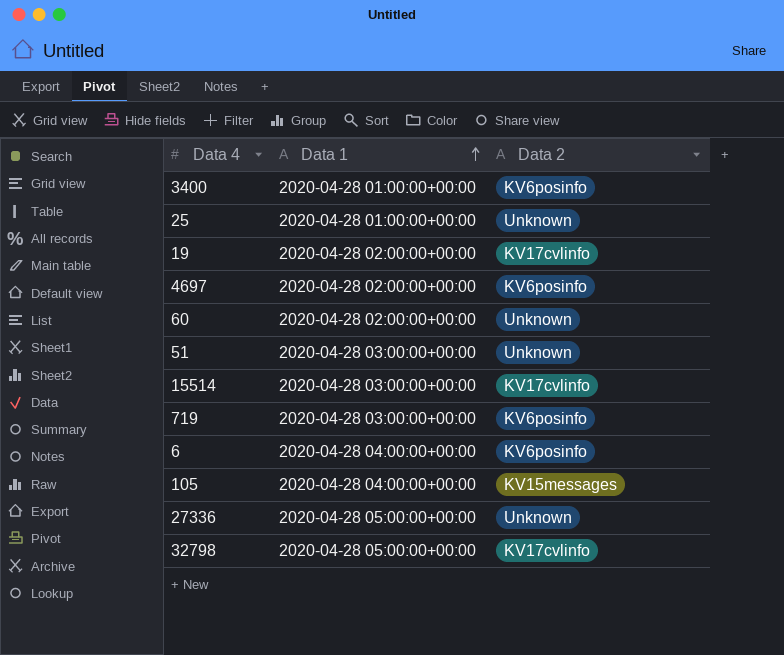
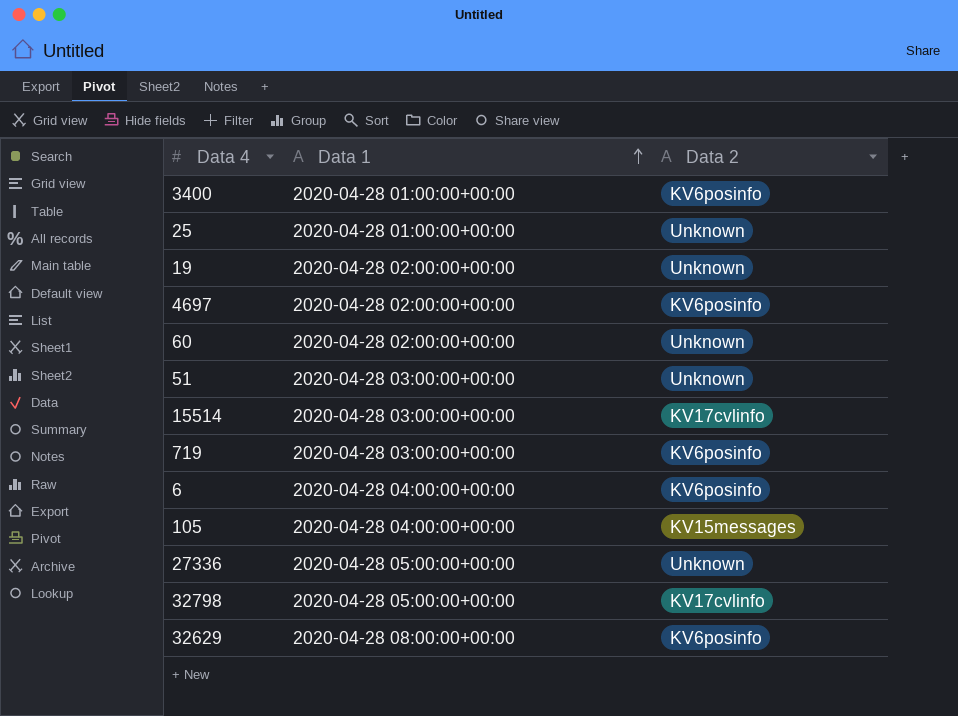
19 | Data 2: KV17cvlinfo -> Unknown
row 32629: none -> 2020-04-28 08:00:00+00:00 | KV6posinfo

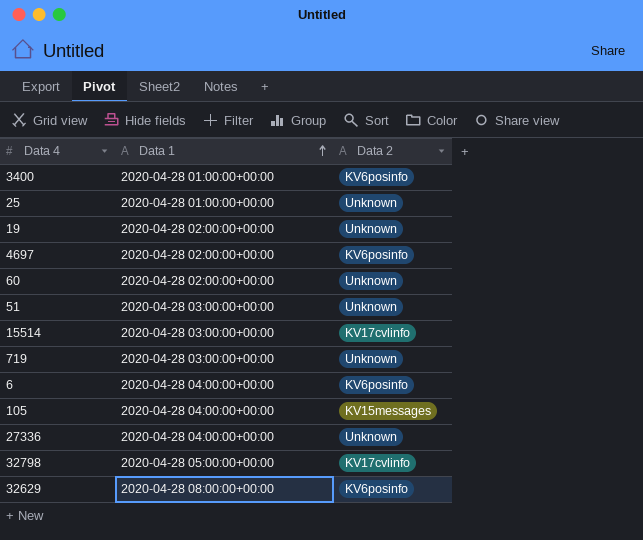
719 | Data 2: KV6posinfo -> Unknown
27336 | Data 1: 2020-04-28 05:00:00+00:00 -> 2020-04-28 04:00:00+00:00

